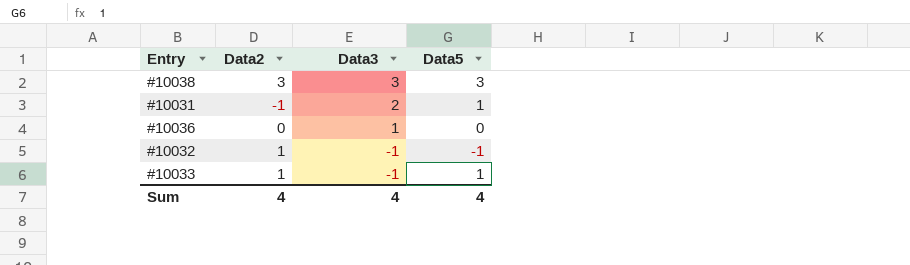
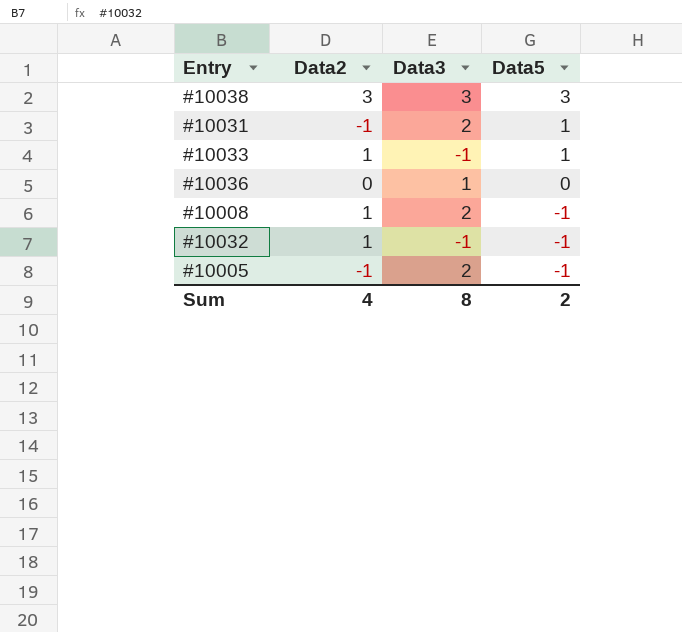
row order: Data3 descending -> Data5 descending
row #10008: none -> 1 | 2 | -1
row #10005: none -> -1 | 2 | -1
Sum | Data3: 4 -> 8
Sum | Data5: 4 -> 2

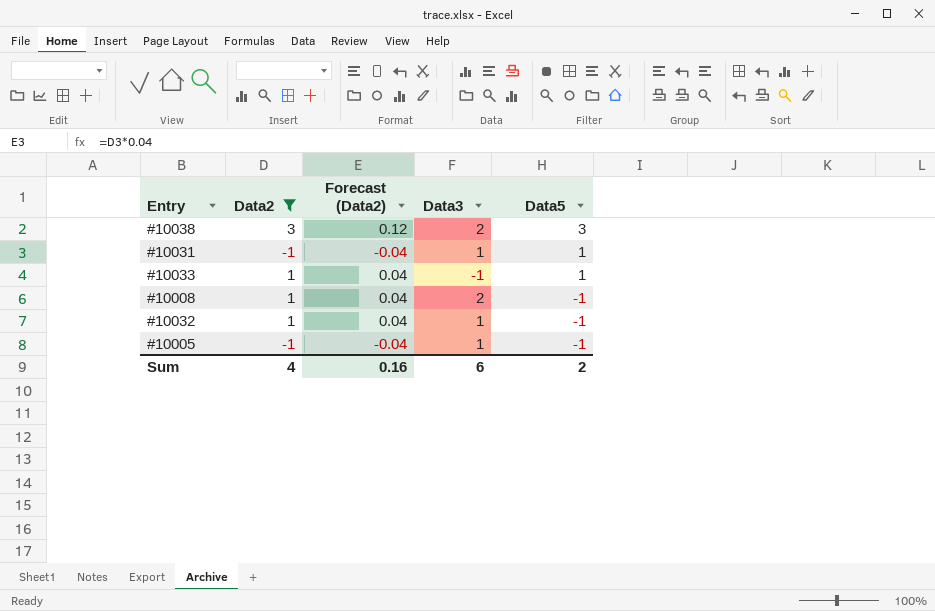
filter: none -> Data2 != 0
column Forecast (Data2) | formula: none -> [Data2] * 0.04
#10038 | Data3: 3 -> 2
#10031 | Data3: 2 -> 1
#10032 | Data3: -1 -> 1
#10005 | Data3: 2 -> 1
Sum | Data3: 8 -> 6

